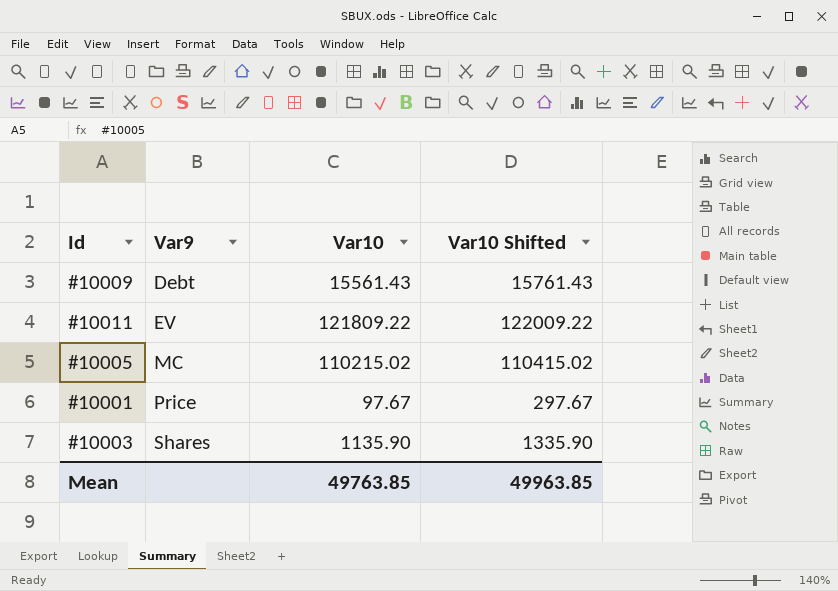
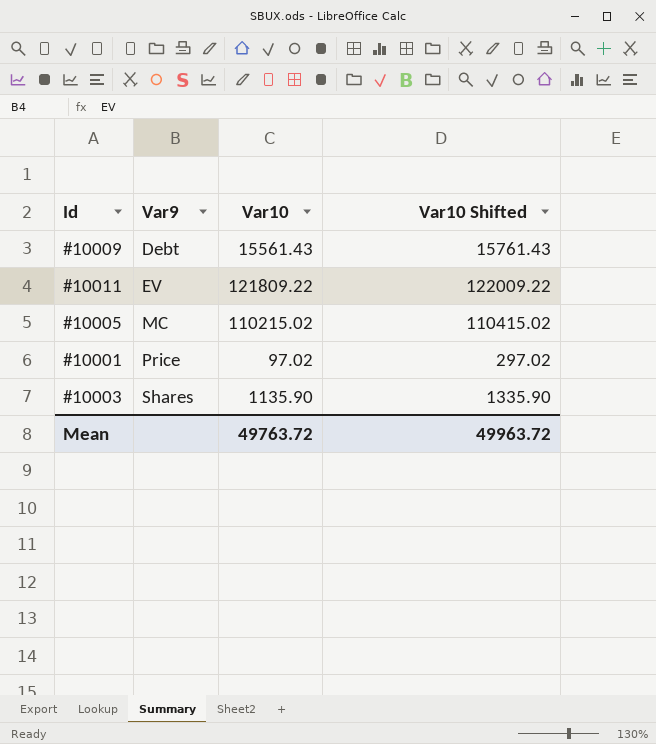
#10001 | Var10: 97.67 -> 97.02
#10001 | Var10 Shifted: 297.67 -> 297.02
Mean | Var10: 49763.85 -> 49763.72
Mean | Var10 Shifted: 49963.85 -> 49963.72

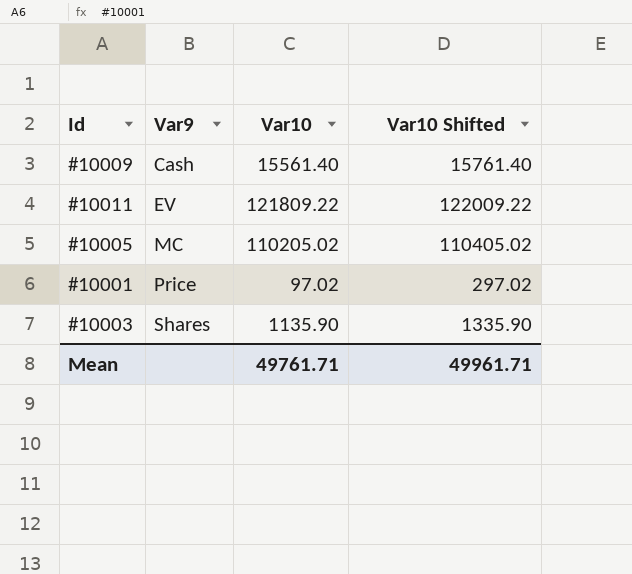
#10009 | Var9: Debt -> Cash
#10009 | Var10: 15561.43 -> 15561.40
#10009 | Var10 Shifted: 15761.43 -> 15761.40
#10005 | Var10: 110215.02 -> 110205.02
#10005 | Var10 Shifted: 110415.02 -> 110405.02
Mean | Var10: 49763.72 -> 49761.71
Mean | Var10 Shifted: 49963.72 -> 49961.71

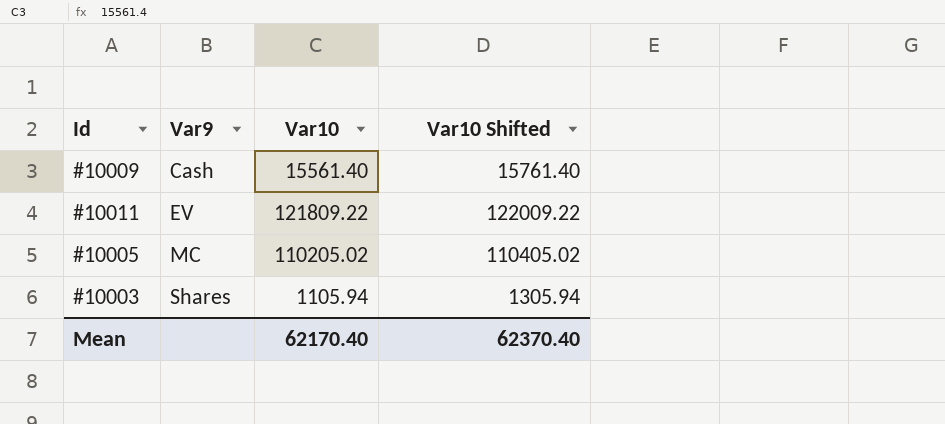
row #10001: Price | 97.02 | 297.02 -> none
#10003 | Var10: 1135.90 -> 1105.94
#10003 | Var10 Shifted: 1335.90 -> 1305.94
Mean | Var10: 49761.71 -> 62170.40
Mean | Var10 Shifted: 49961.71 -> 62370.40

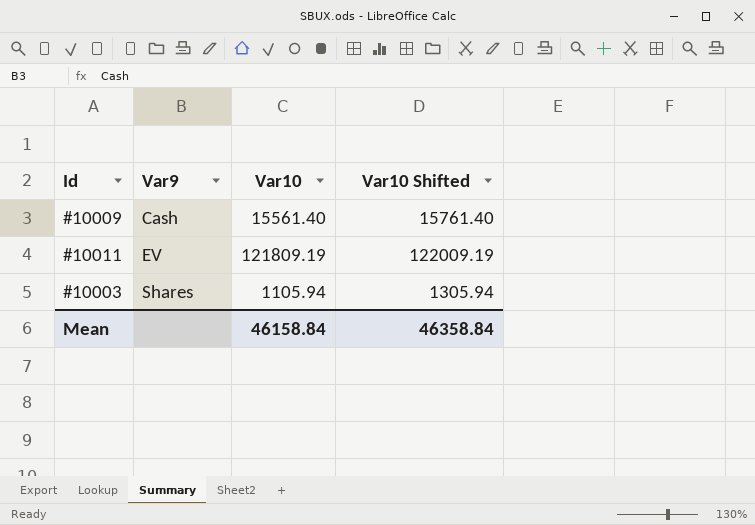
row #10005: MC | 110205.02 | 110405.02 -> none
#10011 | Var10: 121809.22 -> 121809.19
#10011 | Var10 Shifted: 122009.22 -> 122009.19
Mean | Var10: 62170.40 -> 46158.84
Mean | Var10 Shifted: 62370.40 -> 46358.84

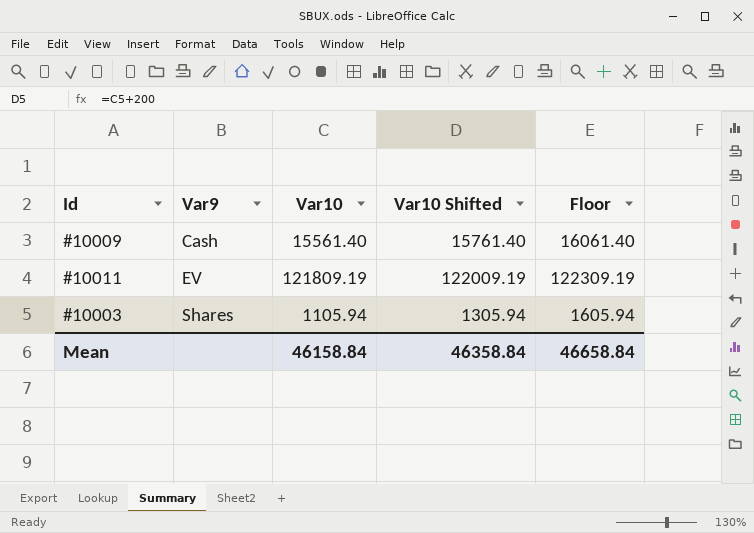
column Floor | formula: none -> [Var10] + 500

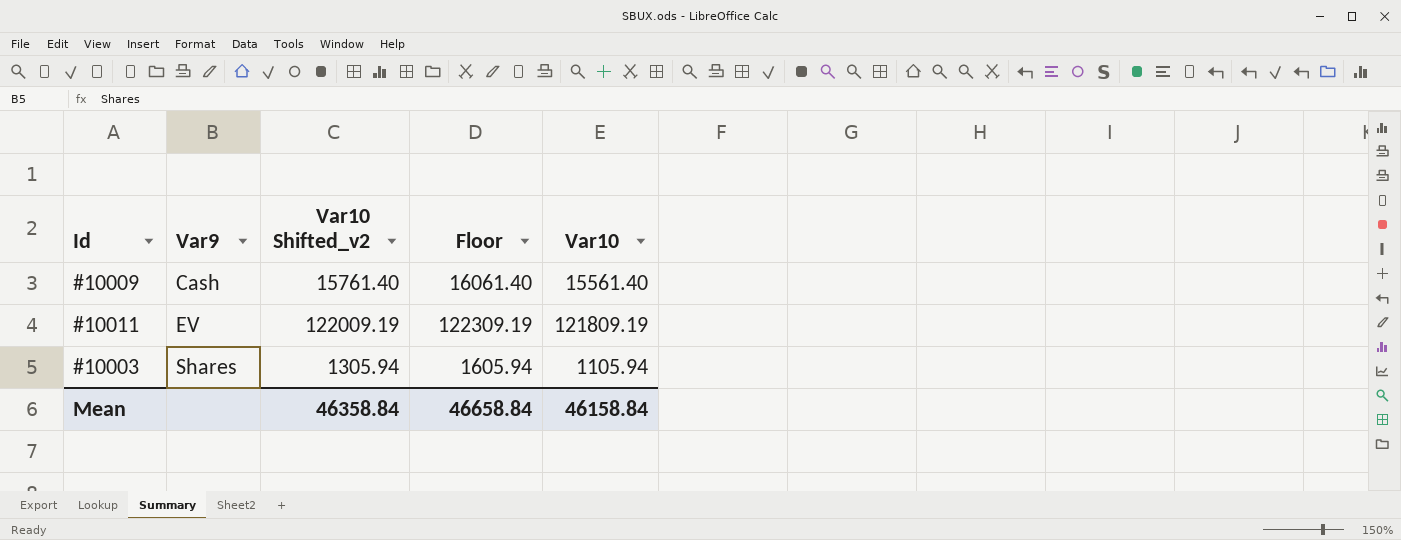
column name: Var10 Shifted -> Var10 Shifted_v2
column Var10 | position: 3 -> 5

